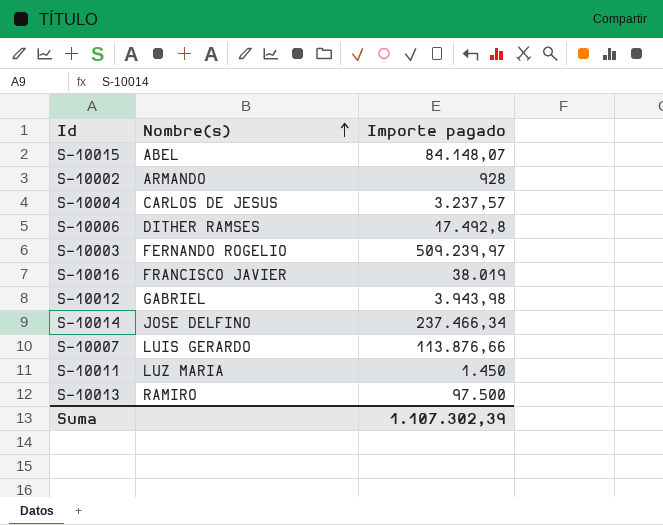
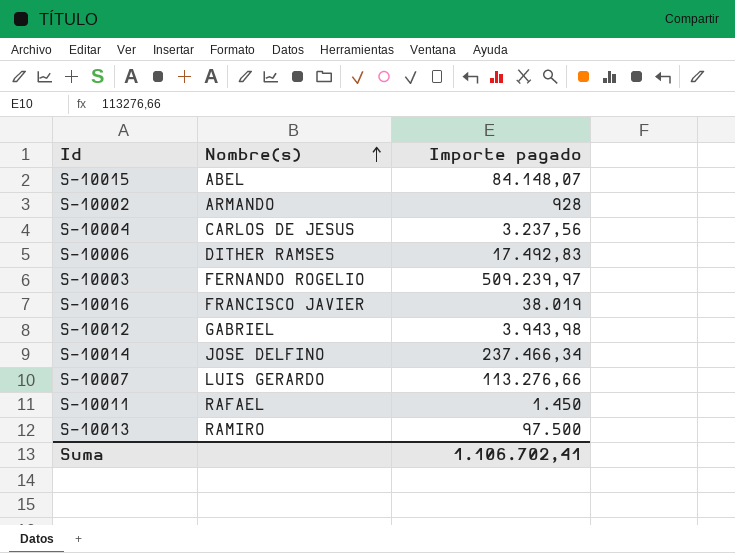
S-10004 | Importe pagado: 3.237,57 -> 3.237,56
S-10006 | Importe pagado: 17.492,8 -> 17.492,83
S-10007 | Importe pagado: 113.876,66 -> 113.276,66
S-10011 | Nombre(s): LUZ MARIA -> RAFAEL
Suma | Importe pagado: 1.107.302,39 -> 1.106.702,41

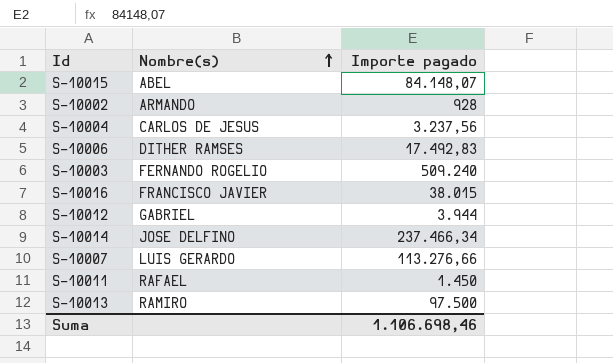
S-10003 | Importe pagado: 509.239,97 -> 509.240
S-10016 | Importe pagado: 38.019 -> 38.015
S-10012 | Importe pagado: 3.943,98 -> 3.944
Suma | Importe pagado: 1.106.702,41 -> 1.106.698,46

